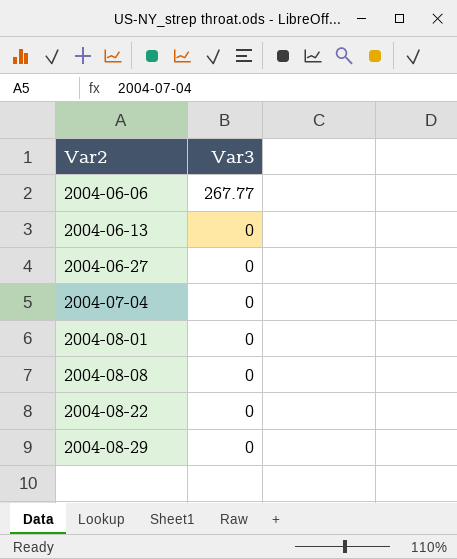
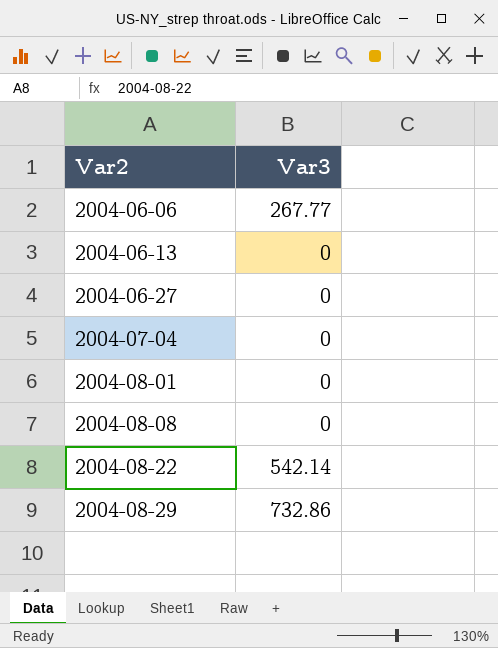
2004-08-22 | Var3: 0 -> 542.14
2004-08-29 | Var3: 0 -> 732.86

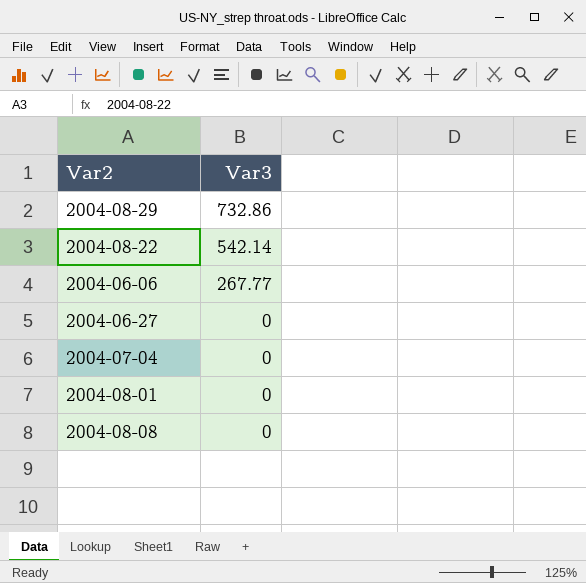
row order: Var2 ascending -> Var3 descending
row 2004-06-13: 0 -> none

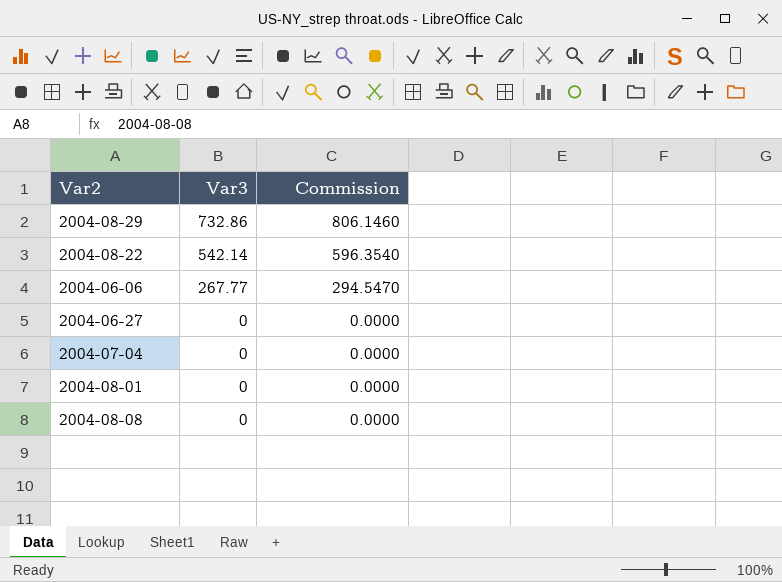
column Commission | formula: none -> [Var3] * 1.1

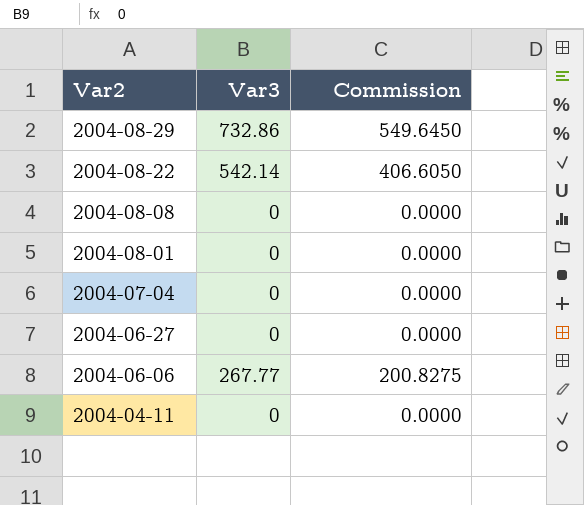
row order: Var3 descending -> Var2 descending
column Commission | formula: [Var3] * 1.1 -> [Var3] * 0.75
row 2004-04-11: none -> 0 | 0.0000

